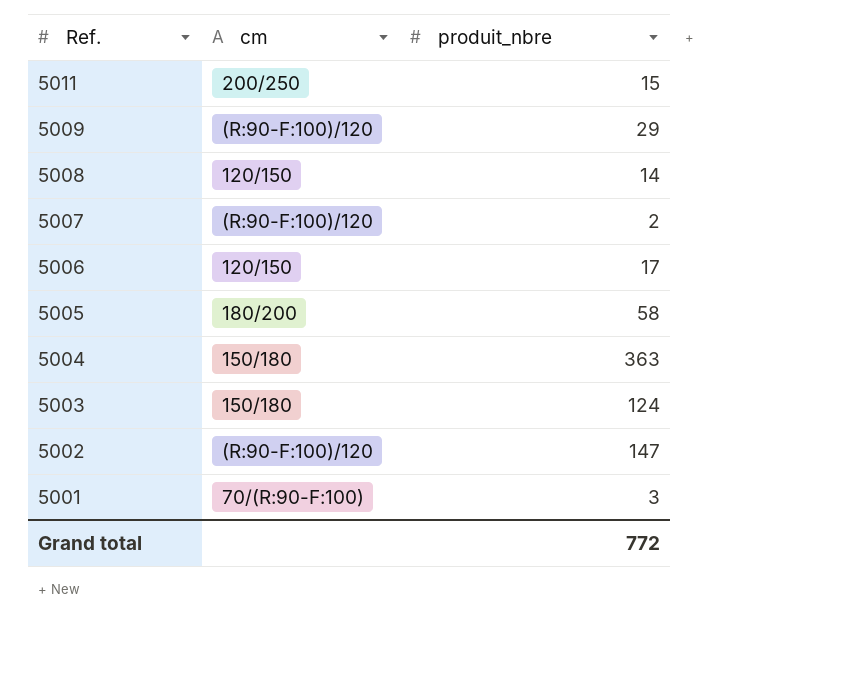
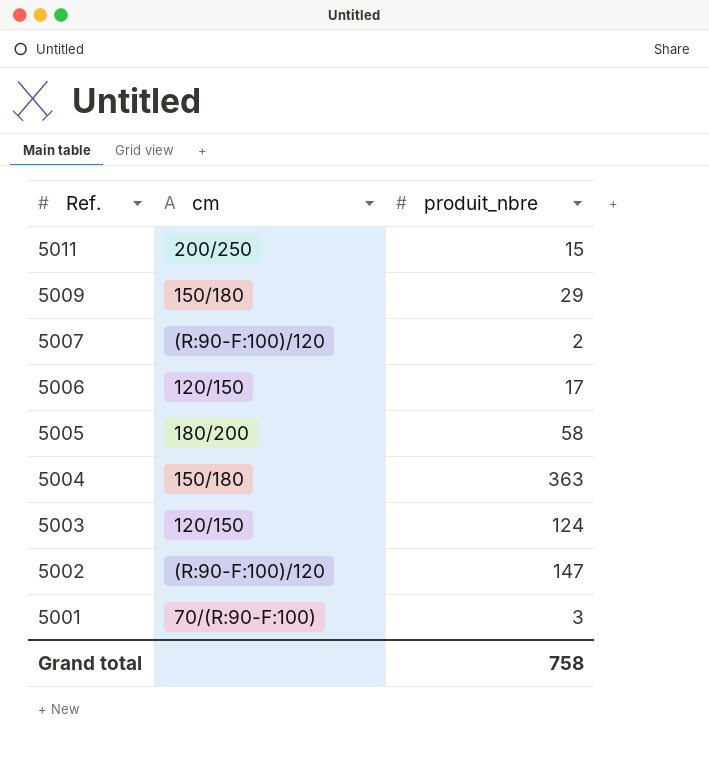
row 5008: 120/150 | 14 -> none
5009 | cm: (R:90-F:100)/120 -> 150/180
5003 | cm: 150/180 -> 120/150
Grand total | produit_nbre: 772 -> 758

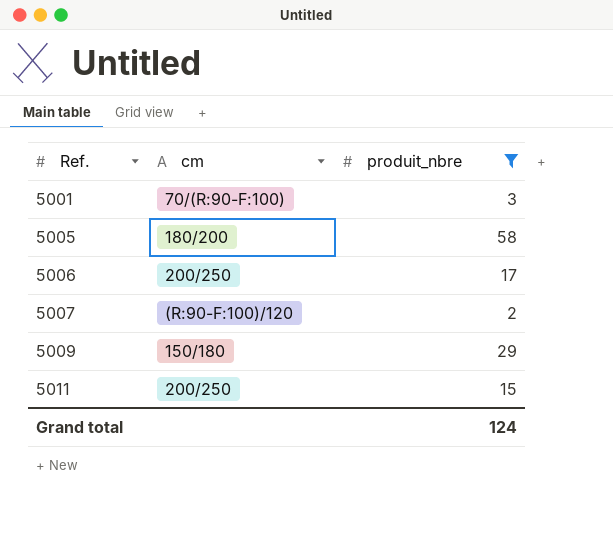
filter: none -> produit_nbre <= 58
row order: Ref. descending -> Ref. ascending
5006 | cm: 120/150 -> 200/250
Grand total | produit_nbre: 758 -> 124

